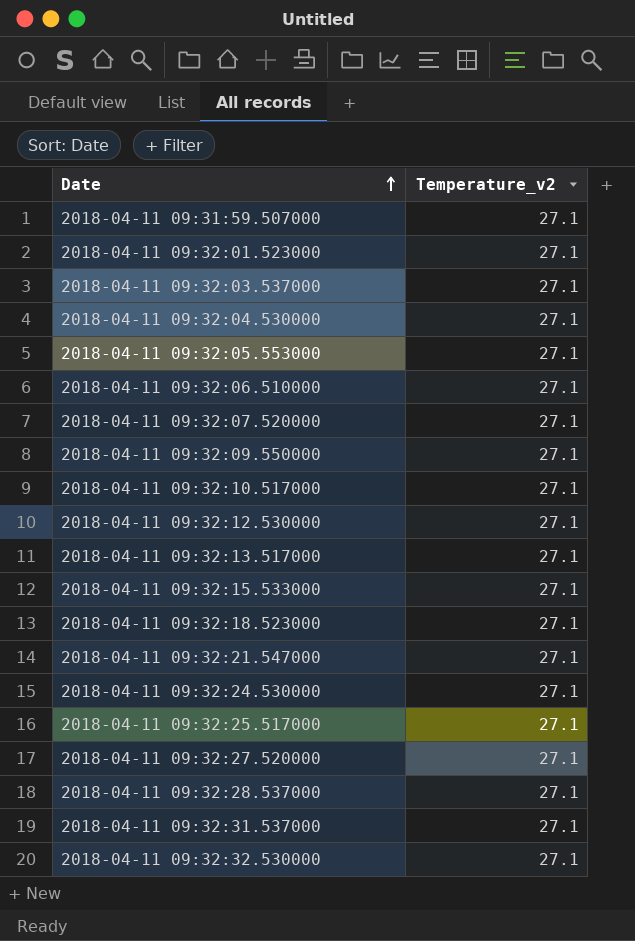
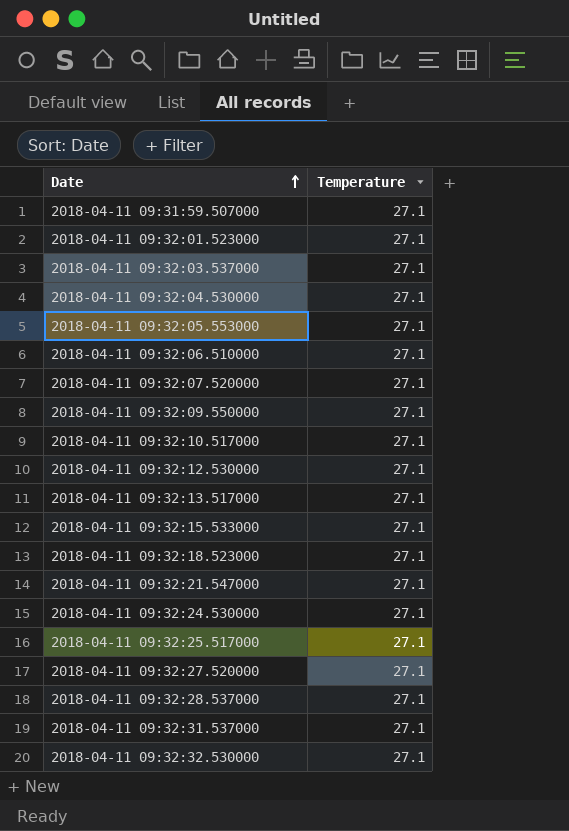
column name: Temperature_v2 -> Temperature

